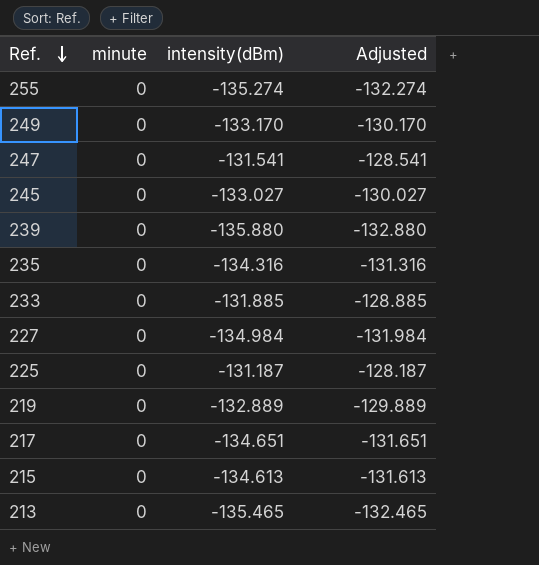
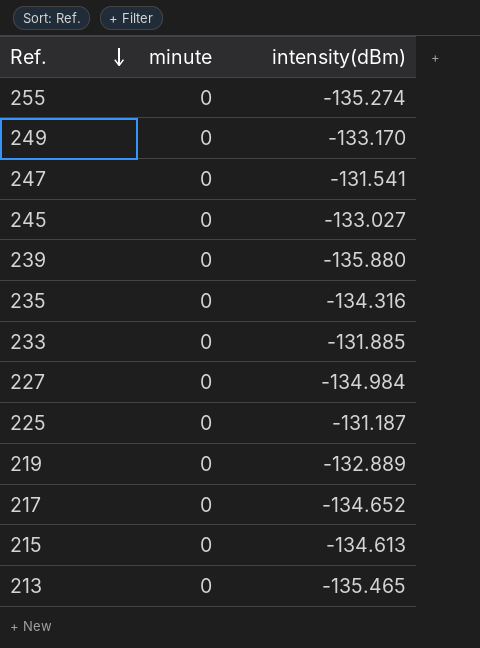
column Adjusted | formula: [intensity(dBm)] + 3 -> none
217 | intensity(dBm): -134.651 -> -134.652

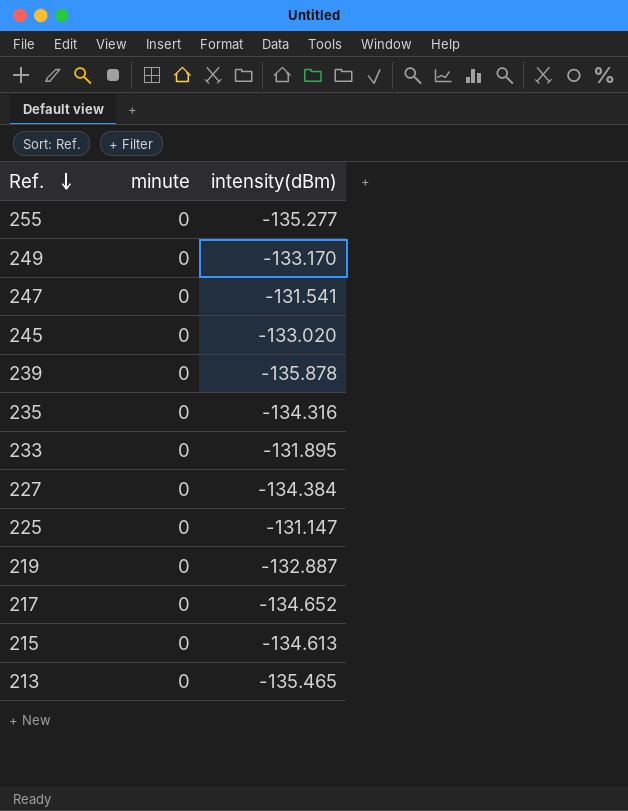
255 | intensity(dBm): -135.274 -> -135.277
245 | intensity(dBm): -133.027 -> -133.020
239 | intensity(dBm): -135.880 -> -135.878
233 | intensity(dBm): -131.885 -> -131.895
227 | intensity(dBm): -134.984 -> -134.384
225 | intensity(dBm): -131.187 -> -131.147
219 | intensity(dBm): -132.889 -> -132.887

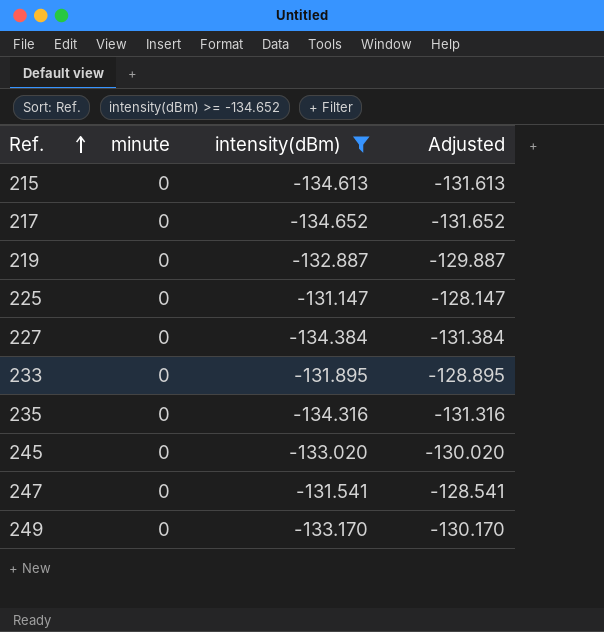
filter: none -> intensity(dBm) >= -134.652
row order: Ref. descending -> Ref. ascending
column Adjusted | formula: none -> [intensity(dBm)] + 3

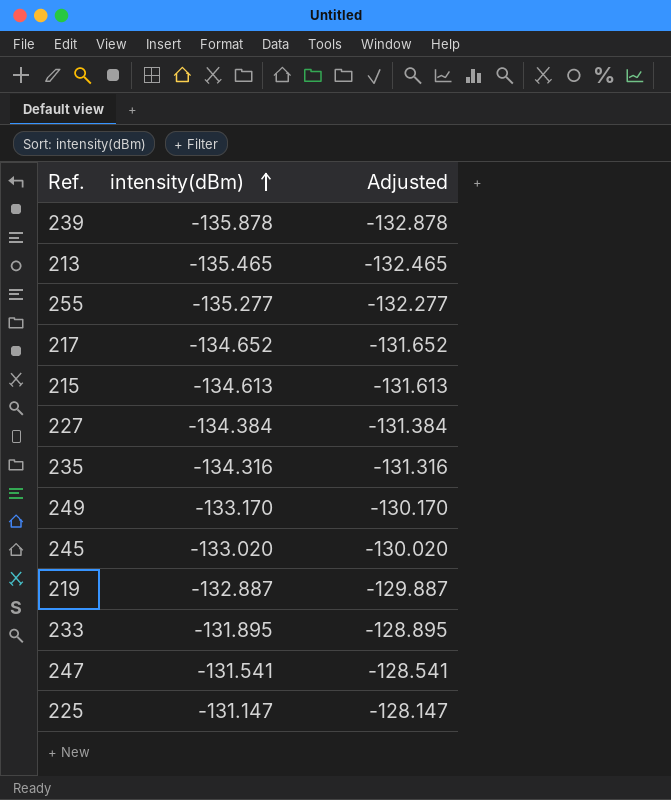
filter: intensity(dBm) >= -134.652 -> none
row order: Ref. ascending -> intensity(dBm) ascending
column minute | position: 2 -> none

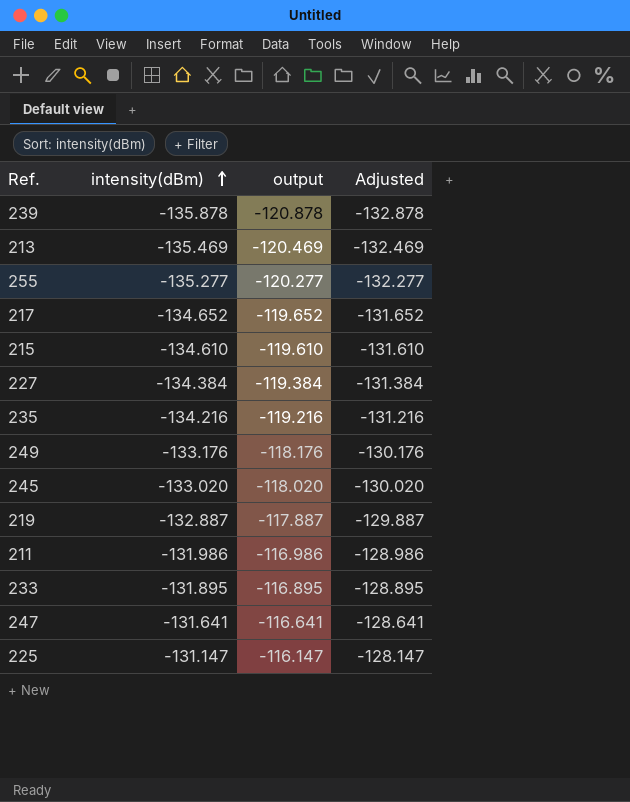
column output | formula: none -> [intensity(dBm)] + 15
213 | intensity(dBm): -135.465 -> -135.469
213 | Adjusted: -132.465 -> -132.469
215 | intensity(dBm): -134.613 -> -134.610
215 | Adjusted: -131.613 -> -131.610
235 | intensity(dBm): -134.316 -> -134.216
235 | Adjusted: -131.316 -> -131.216
249 | intensity(dBm): -133.170 -> -133.176
249 | Adjusted: -130.170 -> -130.176
row 211: none -> -131.986 | -116.986 | -128.986
247 | intensity(dBm): -131.541 -> -131.641
247 | Adjusted: -128.541 -> -128.641

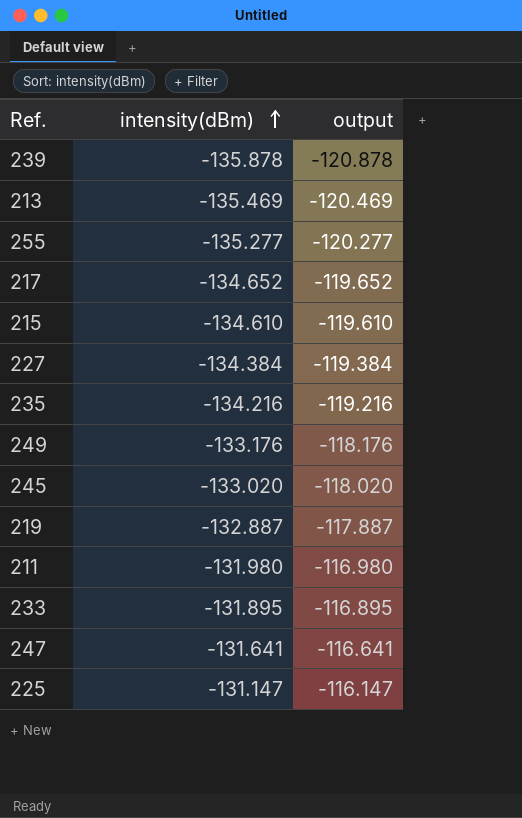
column Adjusted | formula: [intensity(dBm)] + 3 -> none
211 | intensity(dBm): -131.986 -> -131.980
211 | output: -116.986 -> -116.980

